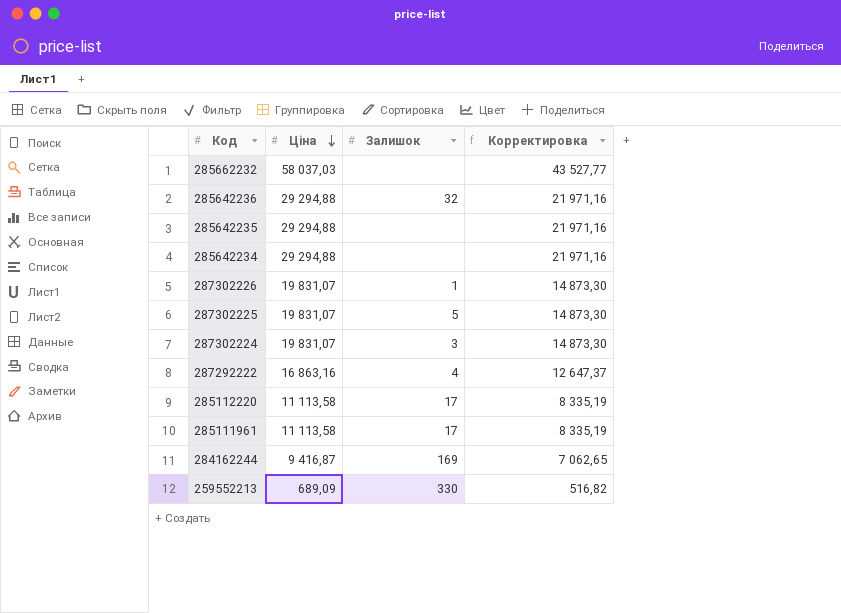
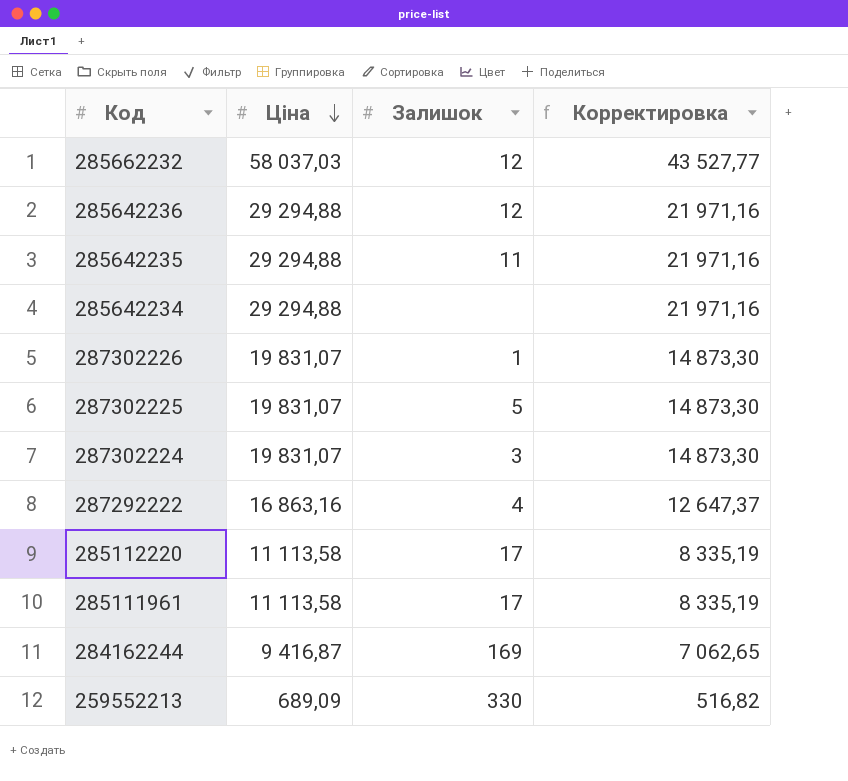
285662232 | Залишок: none -> 12
285642236 | Залишок: 32 -> 12
285642235 | Залишок: none -> 11

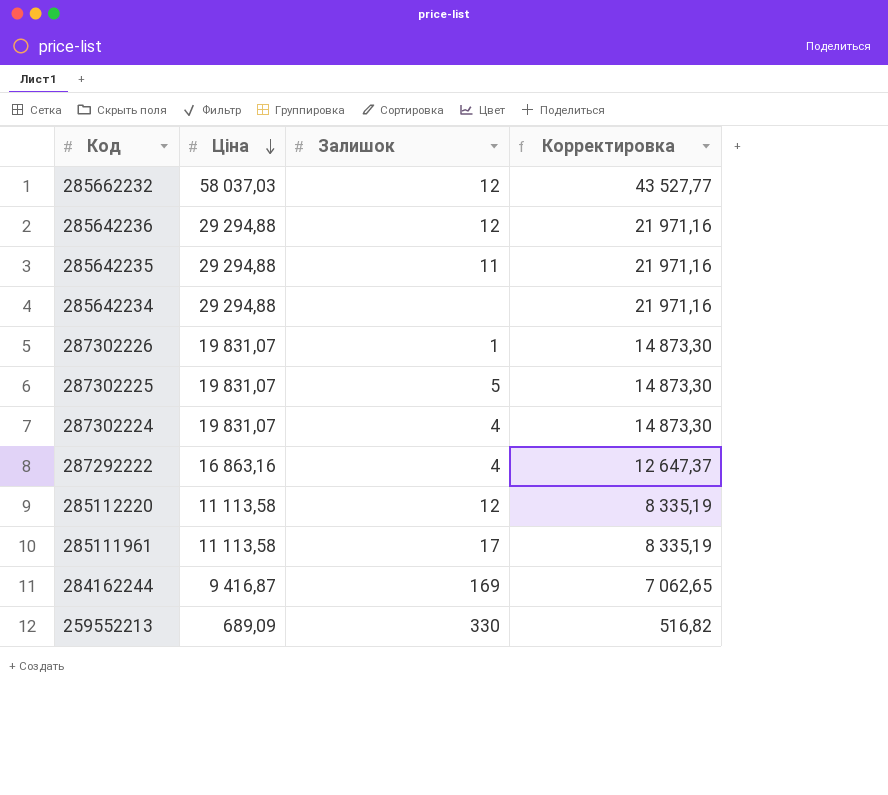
287302224 | Залишок: 3 -> 4
285112220 | Залишок: 17 -> 12

